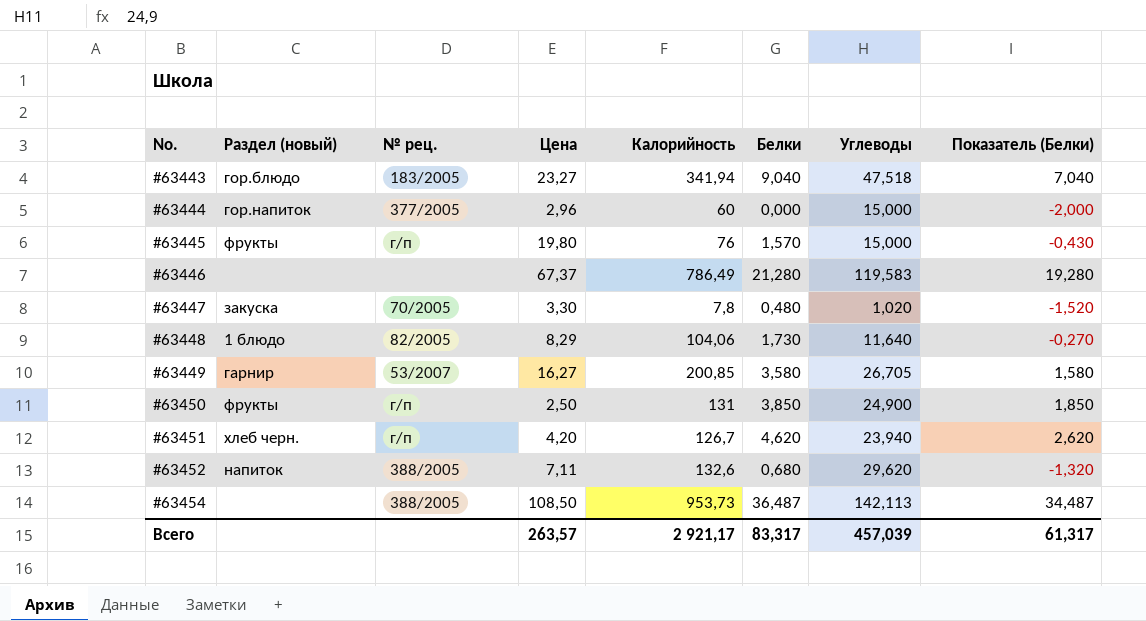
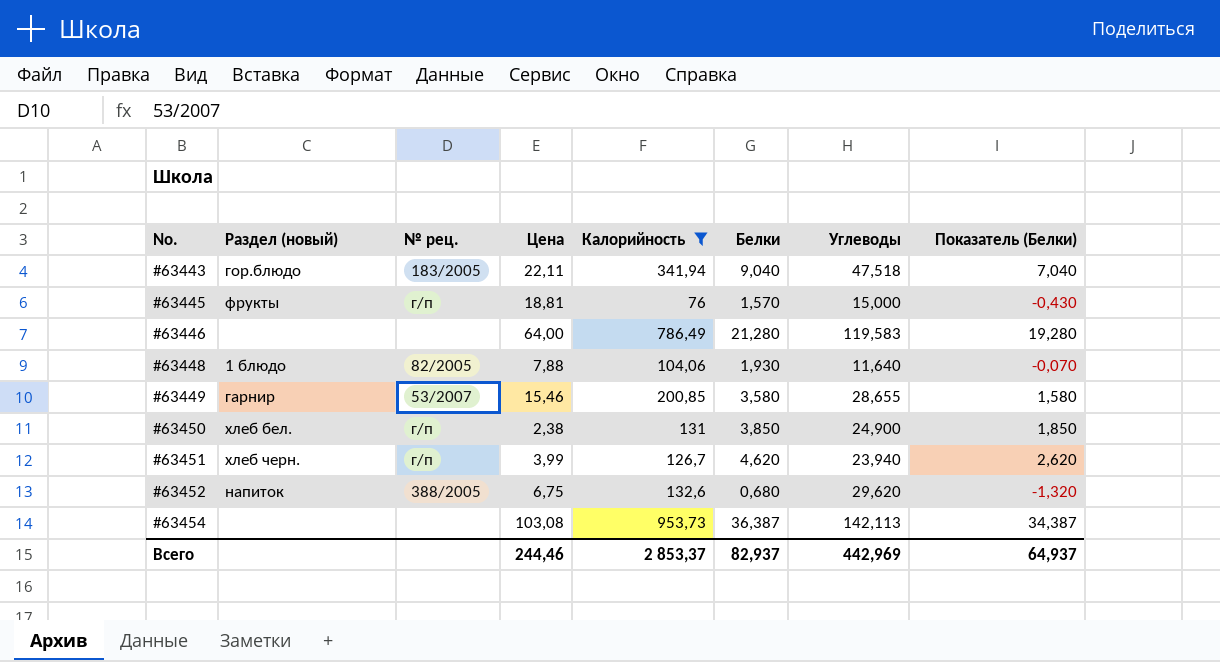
filter: none -> Калорийность >= 76
#63443 | Цена: 23,27 -> 22,11
#63445 | Цена: 19,80 -> 18,81
#63446 | Цена: 67,37 -> 64,00
#63448 | Цена: 8,29 -> 7,88
#63448 | Белки: 1,730 -> 1,930
#63448 | Показатель (Белки): -0,270 -> -0,070
#63449 | Цена: 16,27 -> 15,46
#63449 | Углеводы: 26,705 -> 28,655
#63450 | Раздел (новый): фрукты -> хлеб бел.
#63450 | Цена: 2,50 -> 2,38
#63451 | Цена: 4,20 -> 3,99
#63452 | Цена: 7,11 -> 6,75
#63454 | № рец.: 388/2005 -> none
#63454 | Цена: 108,50 -> 103,08
#63454 | Белки: 36,487 -> 36,387
#63454 | Показатель (Белки): 34,487 -> 34,387
Всего | Цена: 263,57 -> 244,46
Всего | Калорийность: 2 921,17 -> 2 853,37
Всего | Белки: 83,317 -> 82,937
Всего | Углеводы: 457,039 -> 442,969
Всего | Показатель (Белки): 61,317 -> 64,937

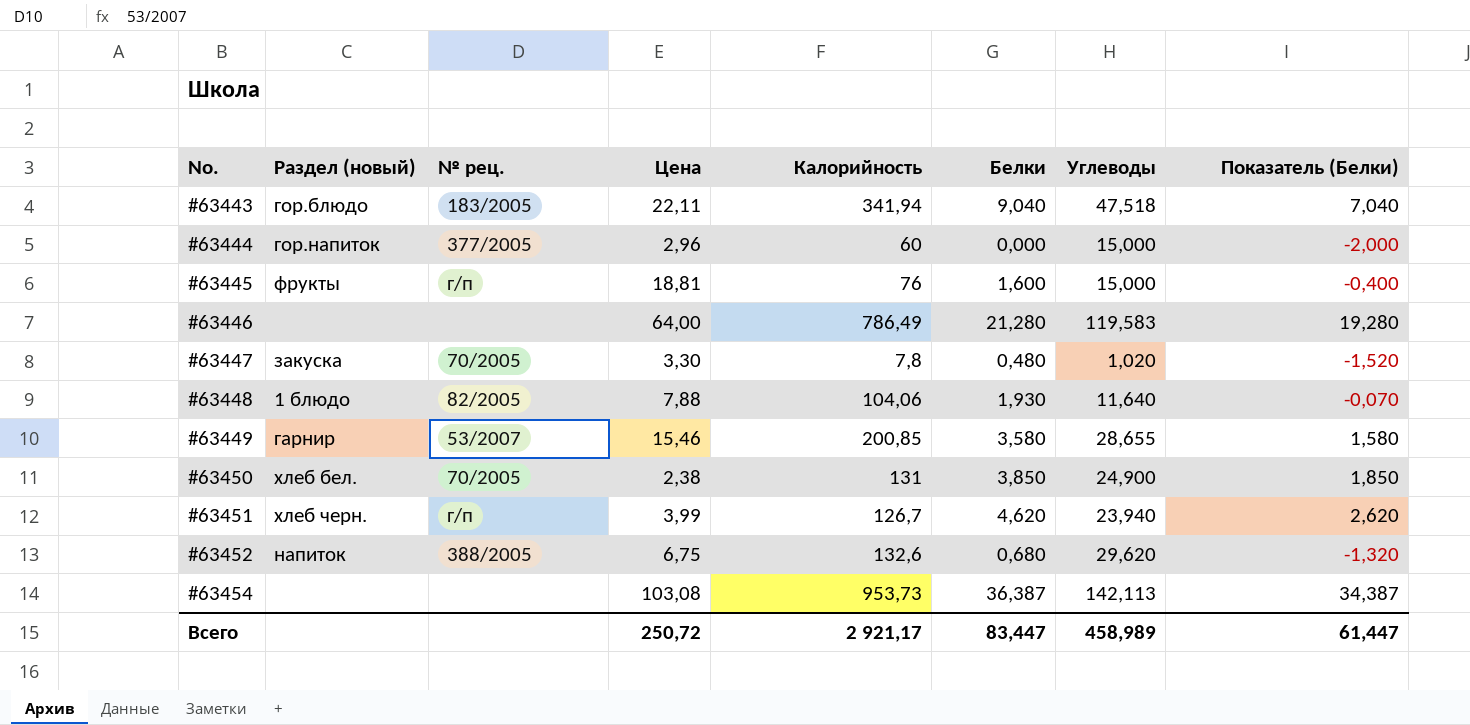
filter: Калорийность >= 76 -> none
#63445 | Белки: 1,570 -> 1,600
#63445 | Показатель (Белки): -0,430 -> -0,400
#63450 | № рец.: г/п -> 70/2005
Всего | Цена: 244,46 -> 250,72
Всего | Калорийность: 2 853,37 -> 2 921,17
Всего | Белки: 82,937 -> 83,447
Всего | Углеводы: 442,969 -> 458,989
Всего | Показатель (Белки): 64,937 -> 61,447

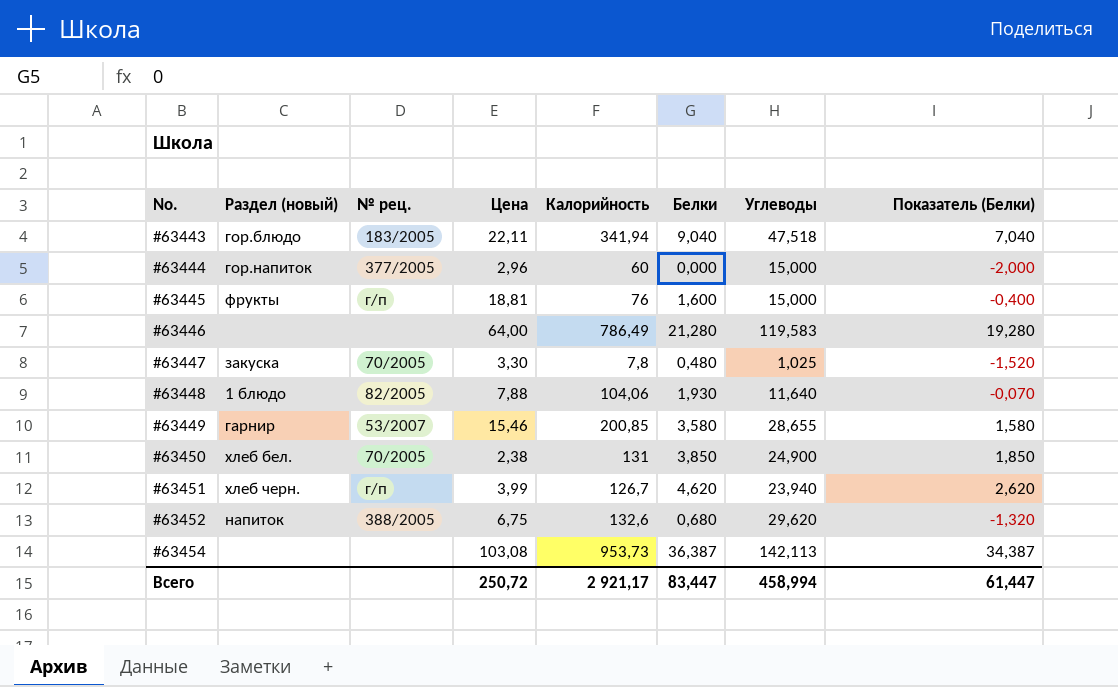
#63447 | Углеводы: 1,020 -> 1,025
Всего | Углеводы: 458,989 -> 458,994

